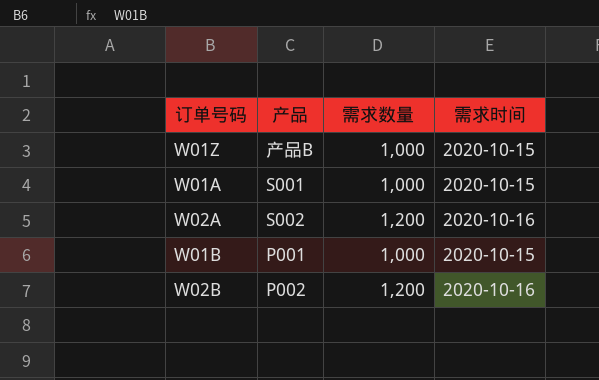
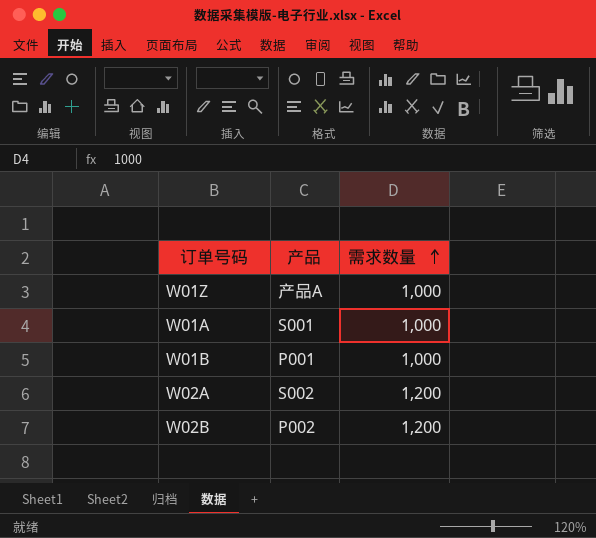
row order: none -> 需求数量 ascending
column 需求时间 | position: 4 -> none
W01Z | 产品: 产品B -> 产品A

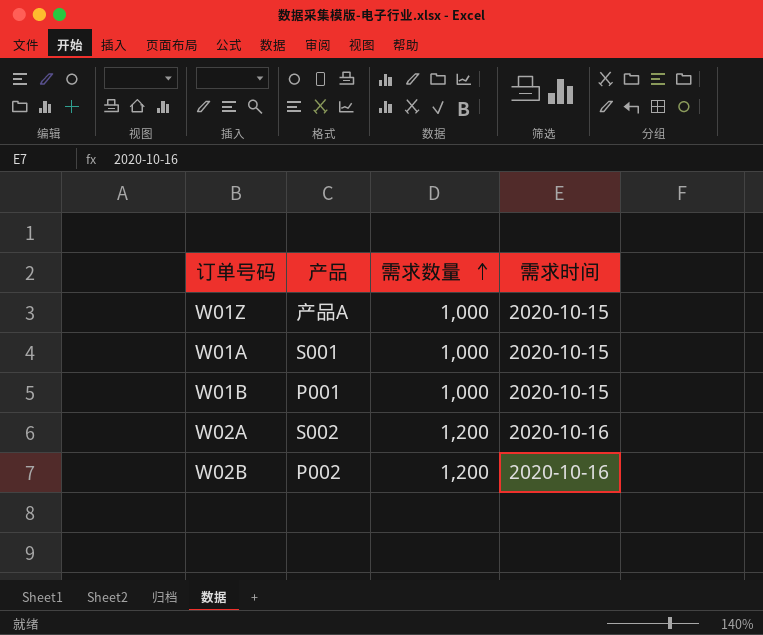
column 需求时间 | position: none -> 4

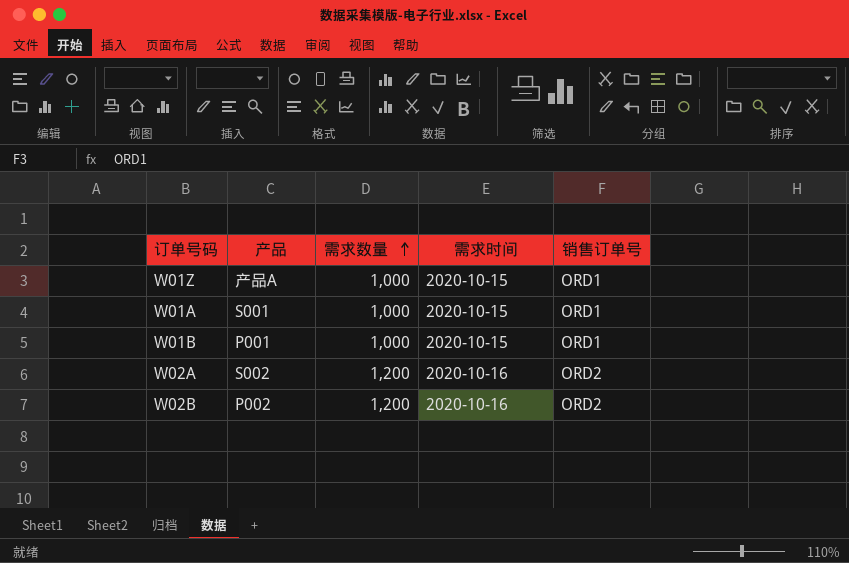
column 销售订单号 | position: none -> 5

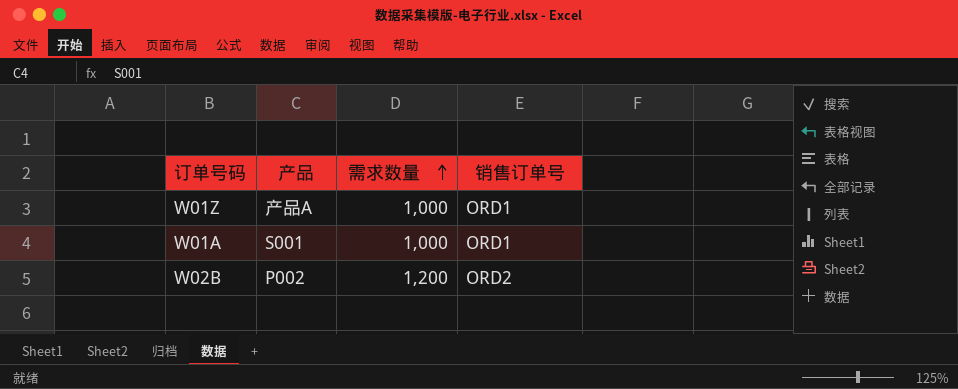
column 需求时间 | position: 4 -> none
row W01B: P001 | 1,000 | 2020-10-15 | ORD1 -> none
row W02A: S002 | 1,200 | 2020-10-16 | ORD2 -> none

